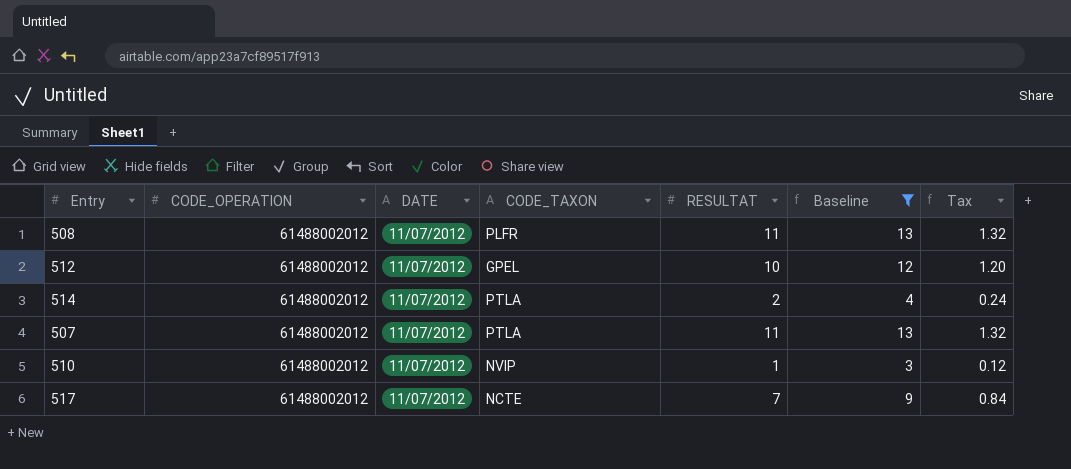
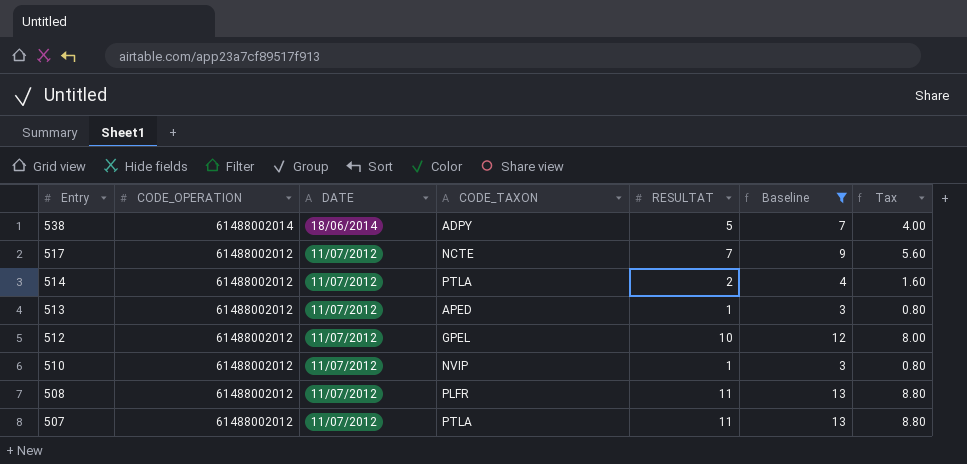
row order: none -> Entry descending
column Tax | formula: [RESULTAT] * 0.12 -> [RESULTAT] * 0.8
row 538: none -> 61488002014 | 18/06/2014 | ADPY | 5 | 7 | 4.00
row 513: none -> 61488002012 | 11/07/2012 | APED | 1 | 3 | 0.80

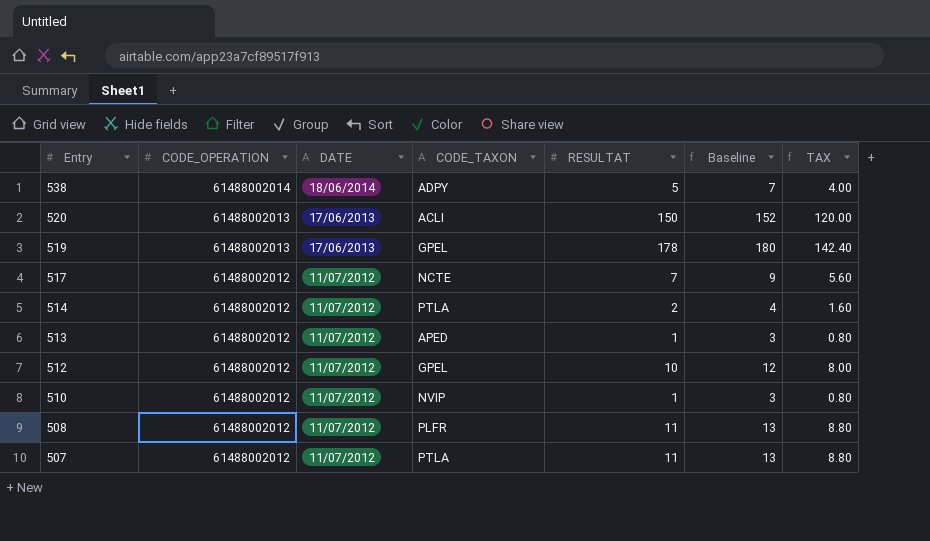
filter: Baseline <= 13 -> none
column name: Tax -> TAX

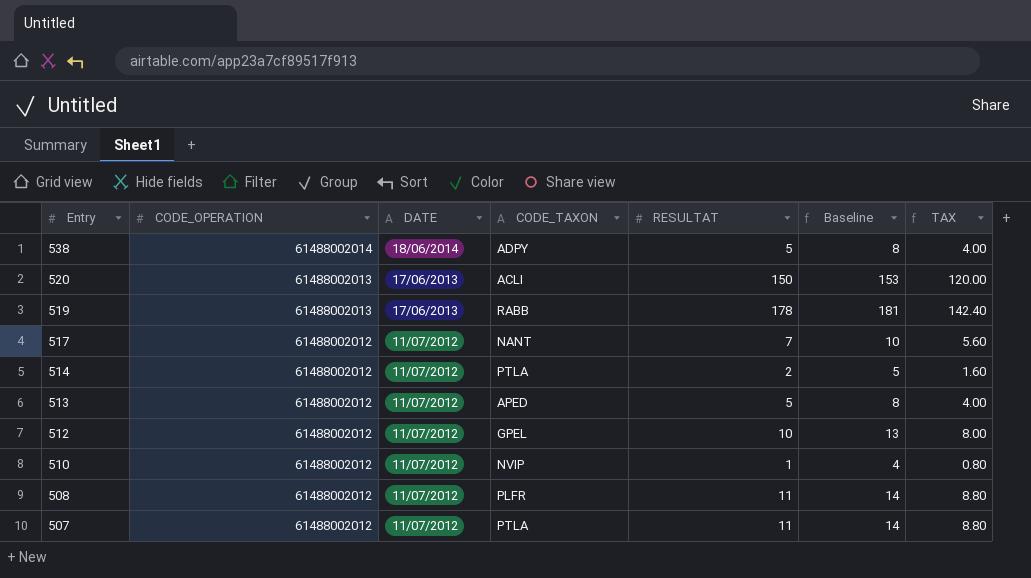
column Baseline | formula: [RESULTAT] + 2 -> [RESULTAT] + 3
519 | CODE_TAXON: GPEL -> RABB
517 | CODE_TAXON: NCTE -> NANT
513 | RESULTAT: 1 -> 5
513 | TAX: 0.80 -> 4.00

